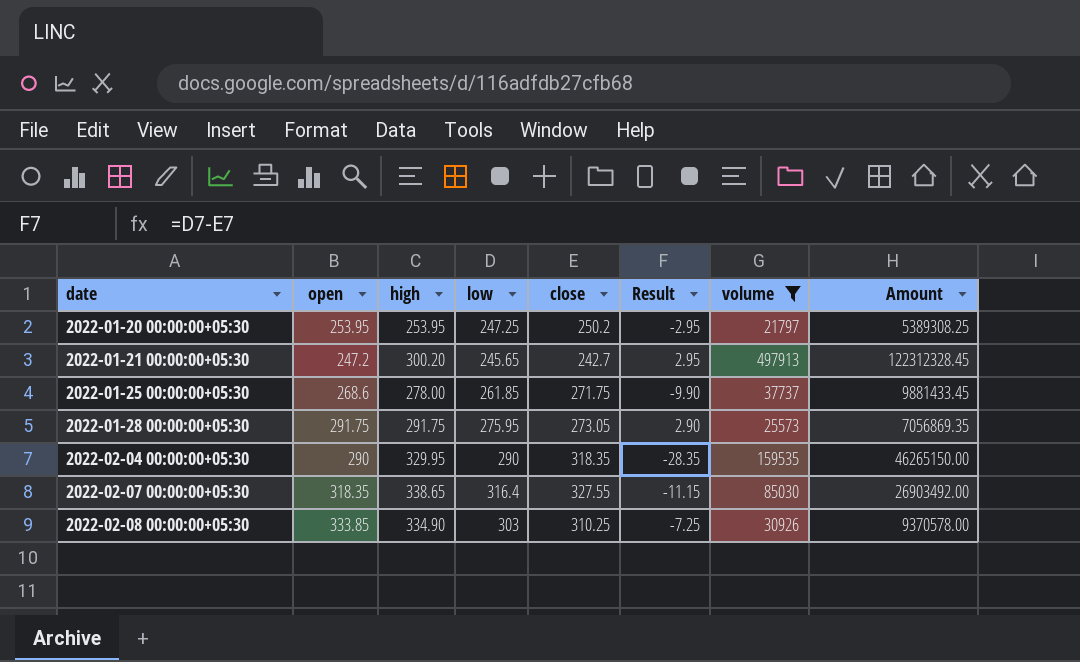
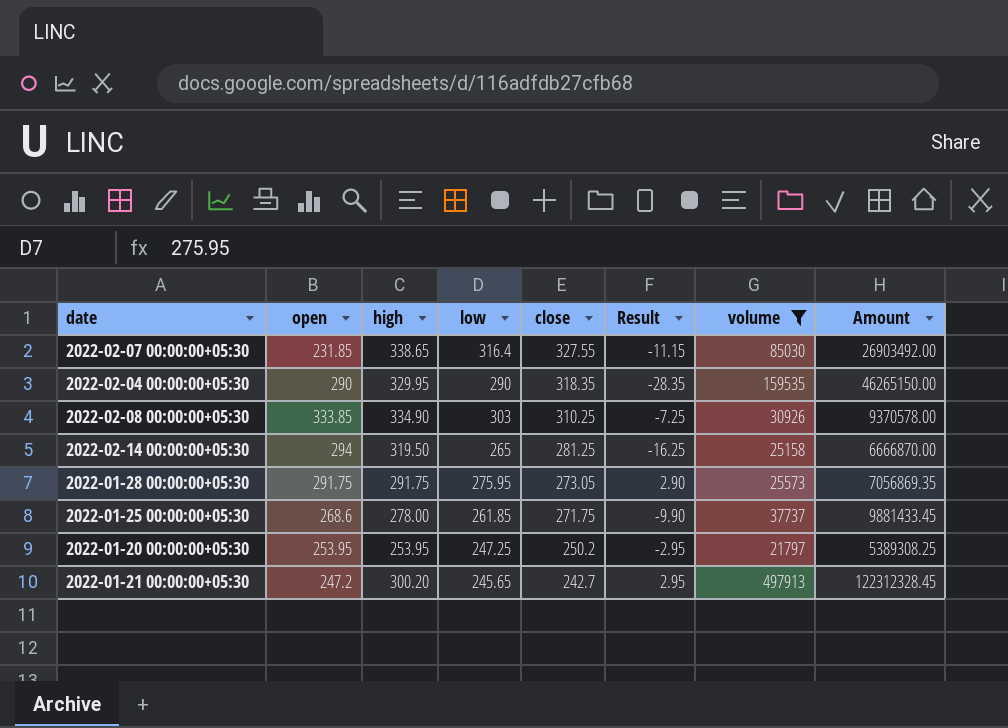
row order: date ascending -> close descending
2022-02-07 00:00:00+05:30 | open: 318.35 -> 231.85
row 2022-02-14 00:00:00+05:30: none -> 294 | 319.50 | 265 | 281.25 | -16.25 | 25158 | 6666870.00

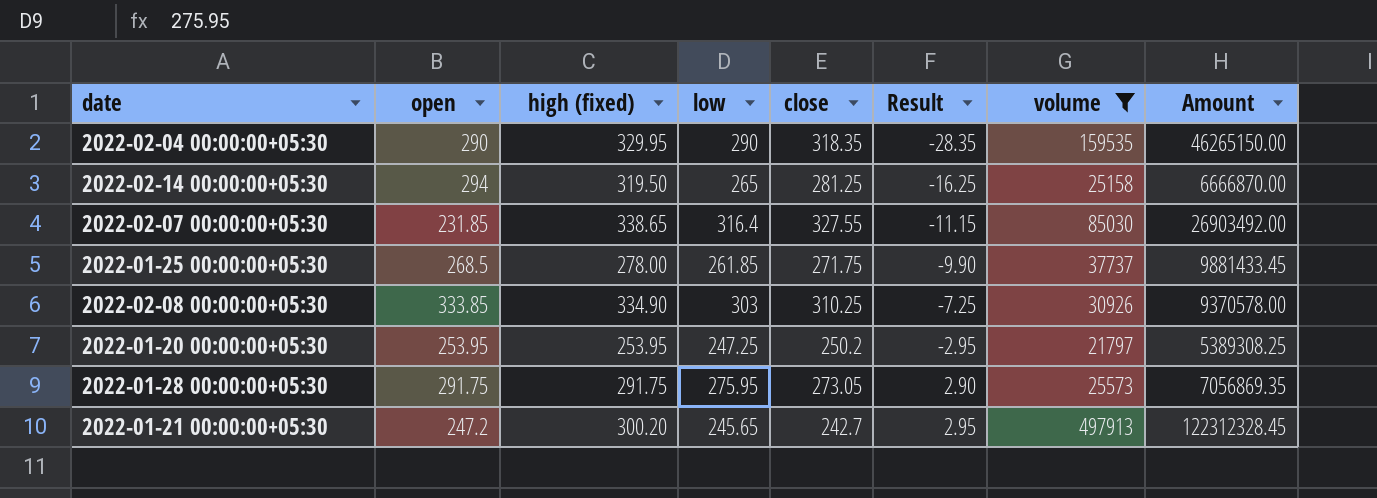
row order: close descending -> Result ascending
column name: high -> high (fixed)
2022-01-25 00:00:00+05:30 | open: 268.6 -> 268.5

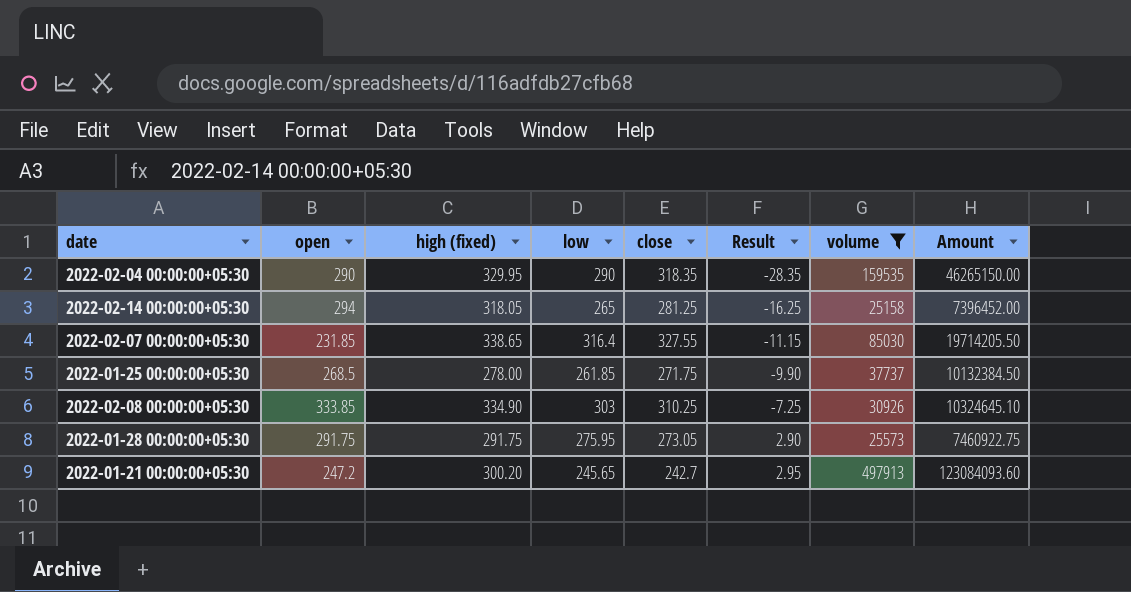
column Amount | formula: [low] * [volume] -> [open] * [volume]
row 2022-01-20 00:00:00+05:30: 253.95 | 253.95 | 247.25 | 250.2 | -2.95 | 21797 | 5389308.25 -> none
2022-02-14 00:00:00+05:30 | high (fixed): 319.50 -> 318.05

